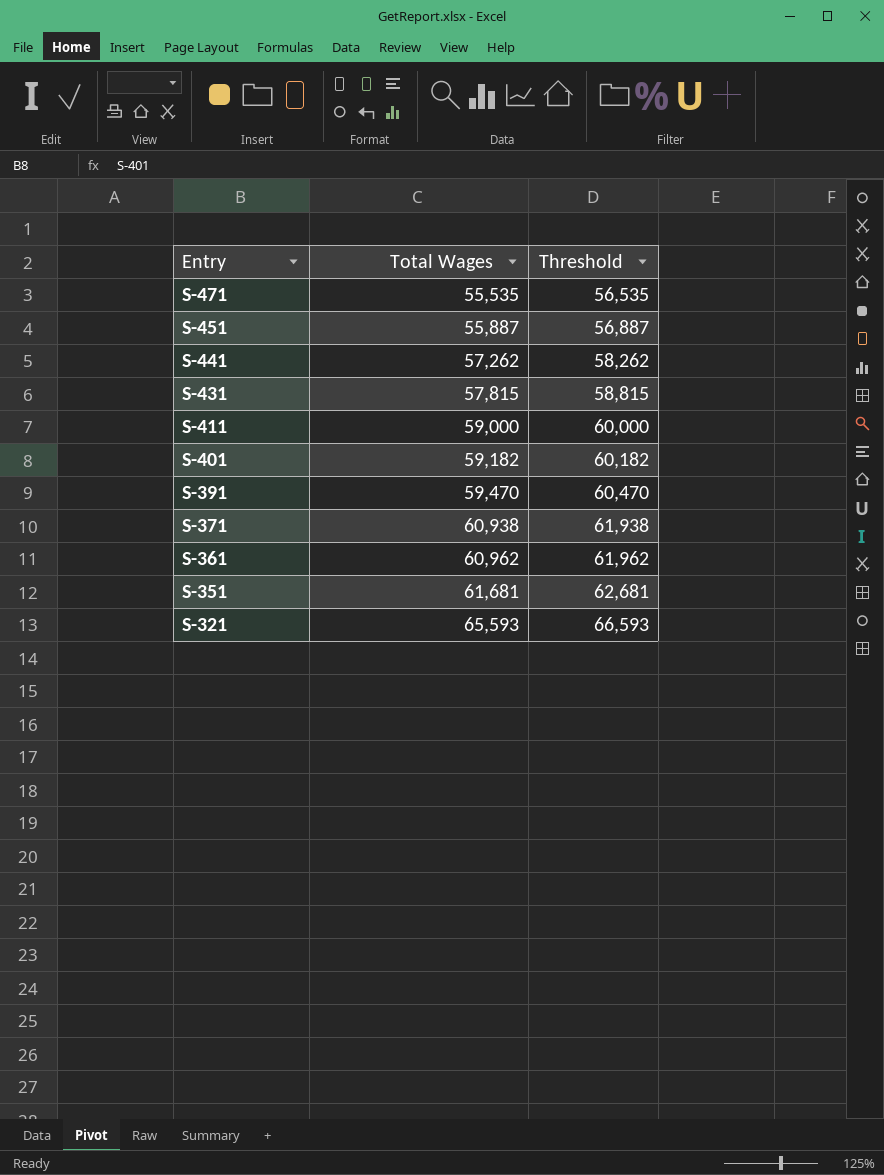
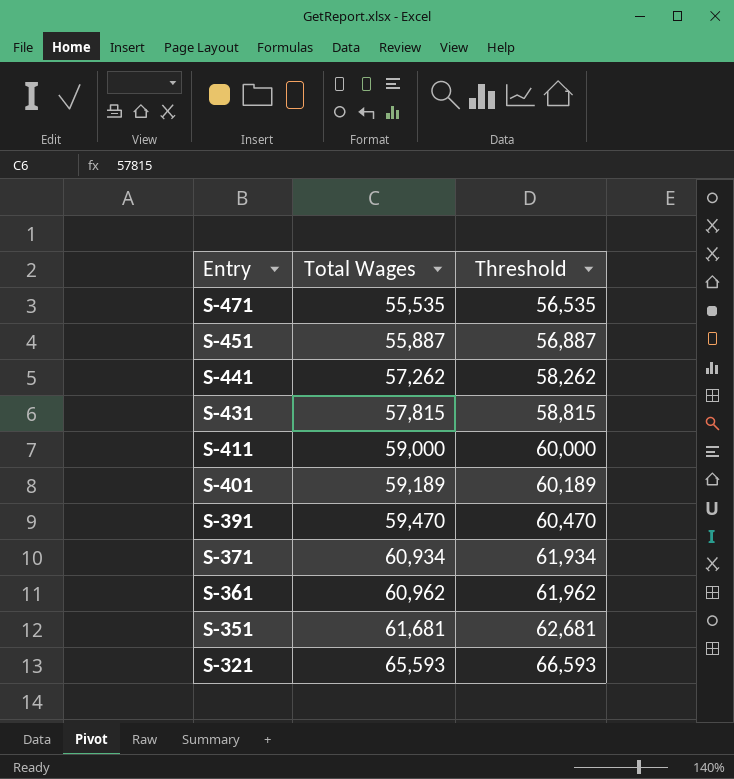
S-401 | Total Wages: 59,182 -> 59,189
S-401 | Threshold: 60,182 -> 60,189
S-371 | Total Wages: 60,938 -> 60,934
S-371 | Threshold: 61,938 -> 61,934

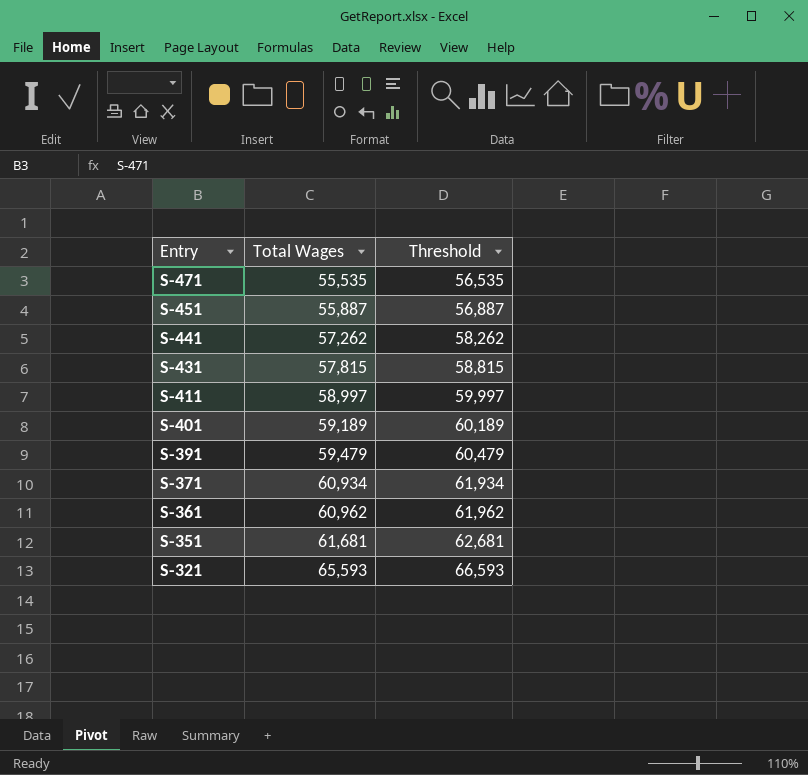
S-411 | Total Wages: 59,000 -> 58,997
S-411 | Threshold: 60,000 -> 59,997
S-391 | Total Wages: 59,470 -> 59,479
S-391 | Threshold: 60,470 -> 60,479

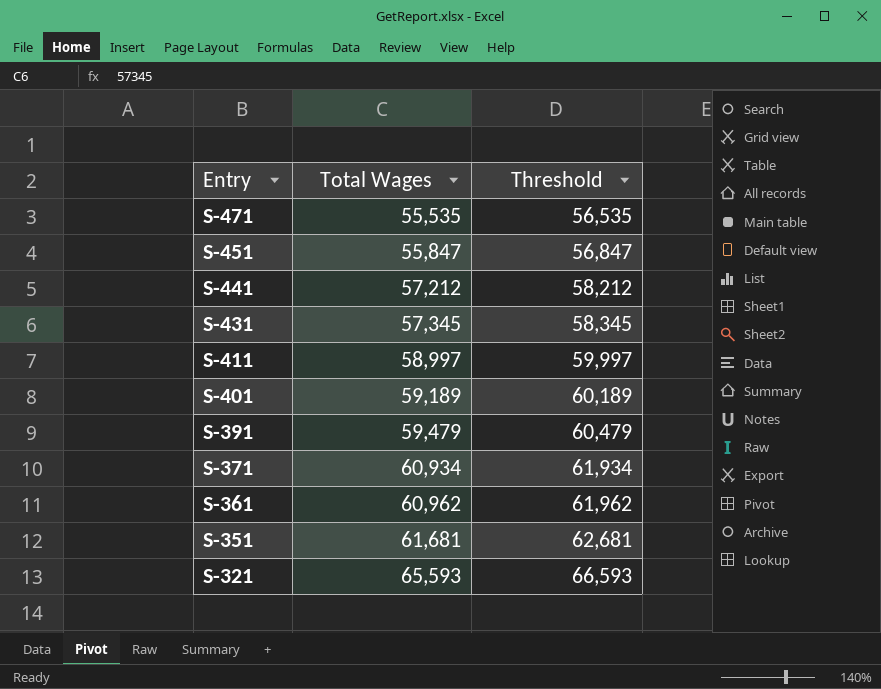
S-451 | Total Wages: 55,887 -> 55,847
S-451 | Threshold: 56,887 -> 56,847
S-441 | Total Wages: 57,262 -> 57,212
S-441 | Threshold: 58,262 -> 58,212
S-431 | Total Wages: 57,815 -> 57,345
S-431 | Threshold: 58,815 -> 58,345

